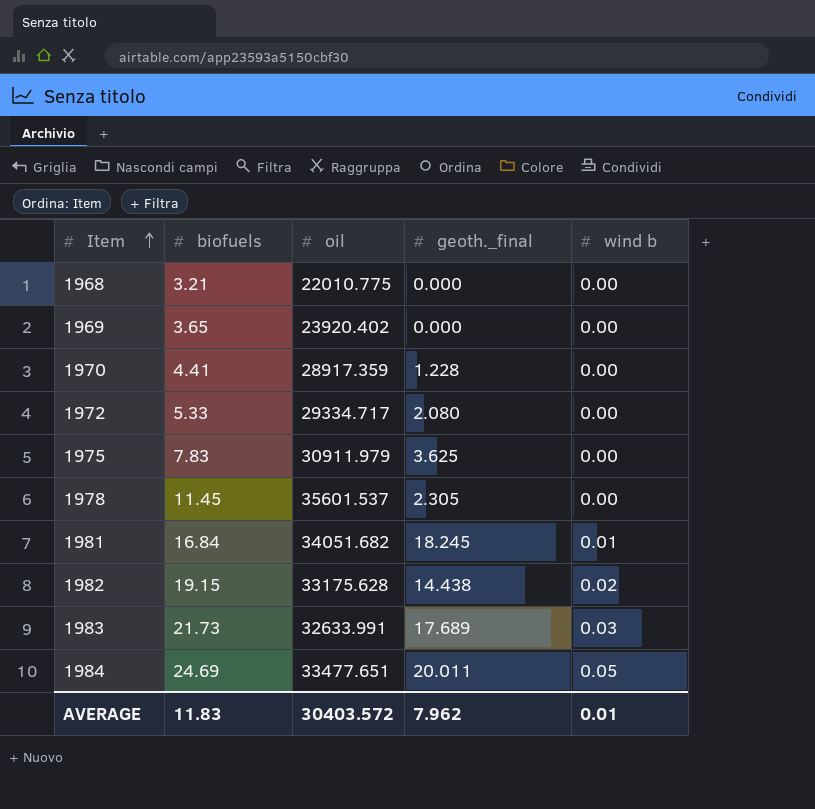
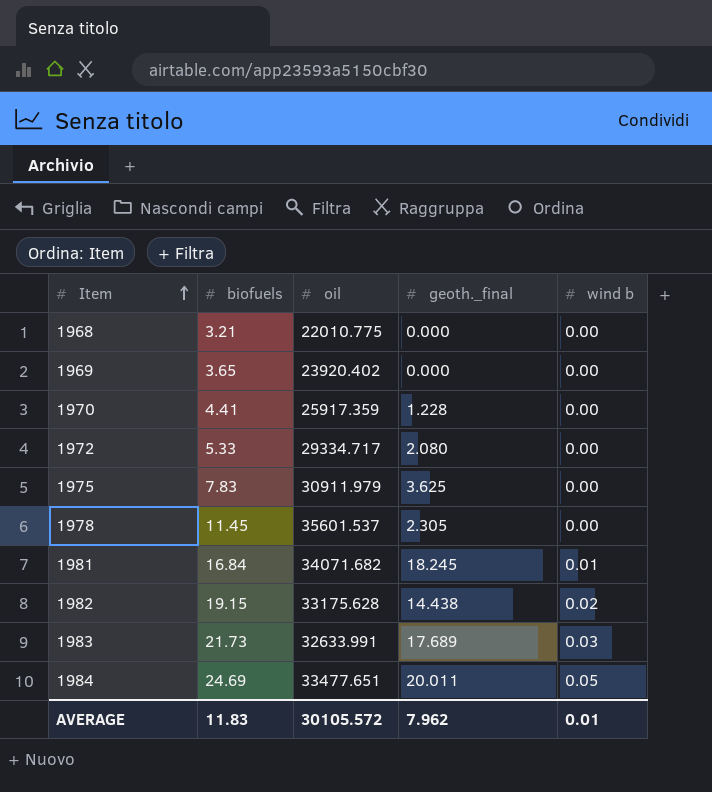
1970 | oil: 28917.359 -> 25917.359
1981 | oil: 34051.682 -> 34071.682
AVERAGE | oil: 30403.572 -> 30105.572

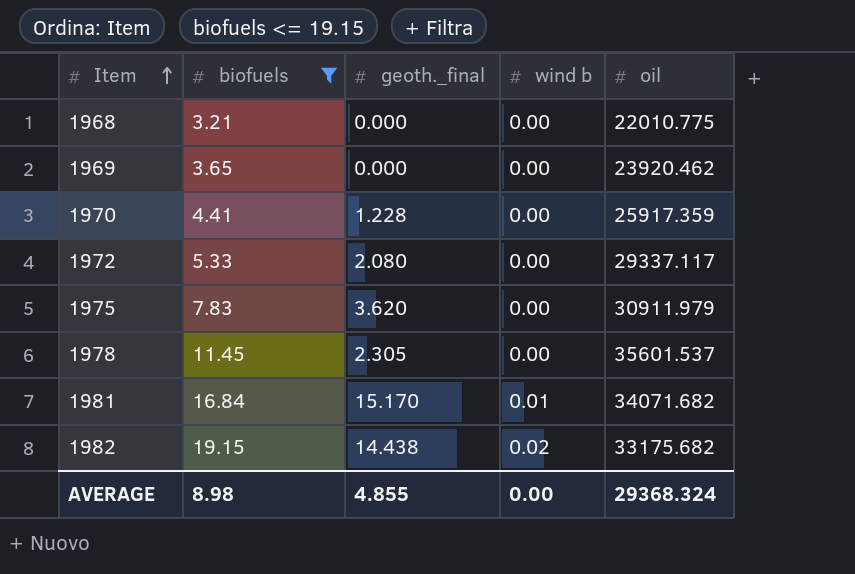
filter: none -> biofuels <= 19.15
column oil | position: 3 -> 5
1969 | oil: 23920.402 -> 23920.462
1972 | oil: 29334.717 -> 29337.117
1975 | geoth._final: 3.625 -> 3.620
1981 | geoth._final: 18.245 -> 15.170
1982 | oil: 33175.628 -> 33175.682
AVERAGE | biofuels: 11.83 -> 8.98
AVERAGE | geoth._final: 7.962 -> 4.855
AVERAGE | wind b: 0.01 -> 0.00
AVERAGE | oil: 30105.572 -> 29368.324

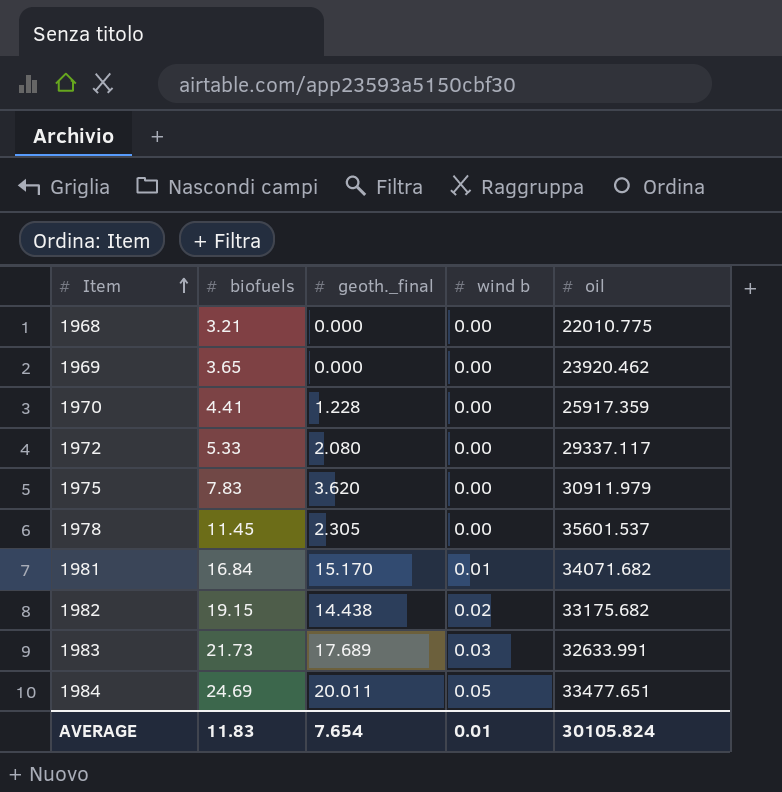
filter: biofuels <= 19.15 -> none
AVERAGE | biofuels: 8.98 -> 11.83
AVERAGE | geoth._final: 4.855 -> 7.654
AVERAGE | wind b: 0.00 -> 0.01
AVERAGE | oil: 29368.324 -> 30105.824

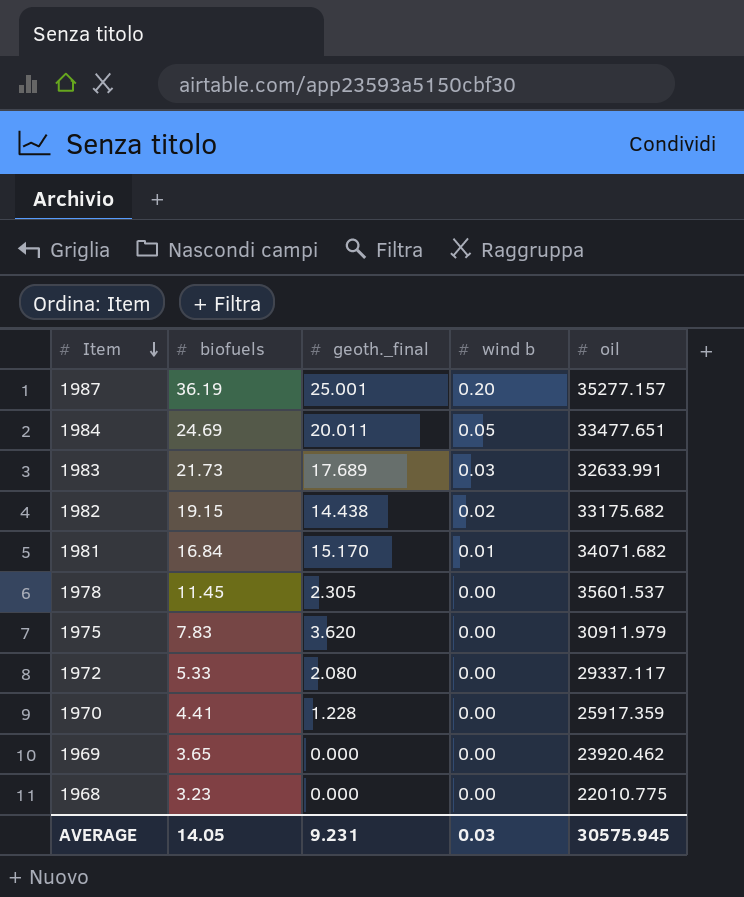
row order: Item ascending -> Item descending
row 1987: none -> 36.19 | 25.001 | 0.20 | 35277.157
1968 | biofuels: 3.21 -> 3.23
AVERAGE | biofuels: 11.83 -> 14.05
AVERAGE | geoth._final: 7.654 -> 9.231
AVERAGE | wind b: 0.01 -> 0.03
AVERAGE | oil: 30105.824 -> 30575.945

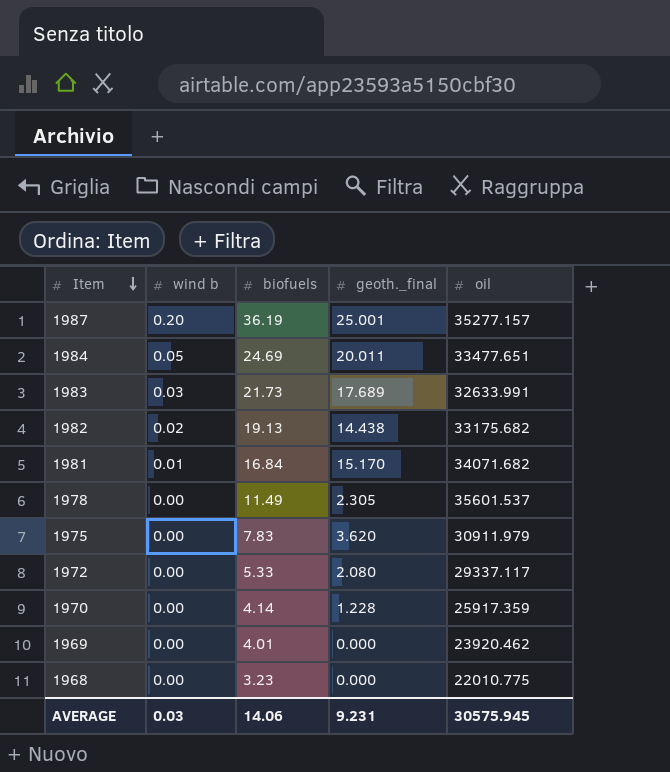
column wind b | position: 4 -> 2
1982 | biofuels: 19.15 -> 19.13
1978 | biofuels: 11.45 -> 11.49
1970 | biofuels: 4.41 -> 4.14
1969 | biofuels: 3.65 -> 4.01
AVERAGE | biofuels: 14.05 -> 14.06

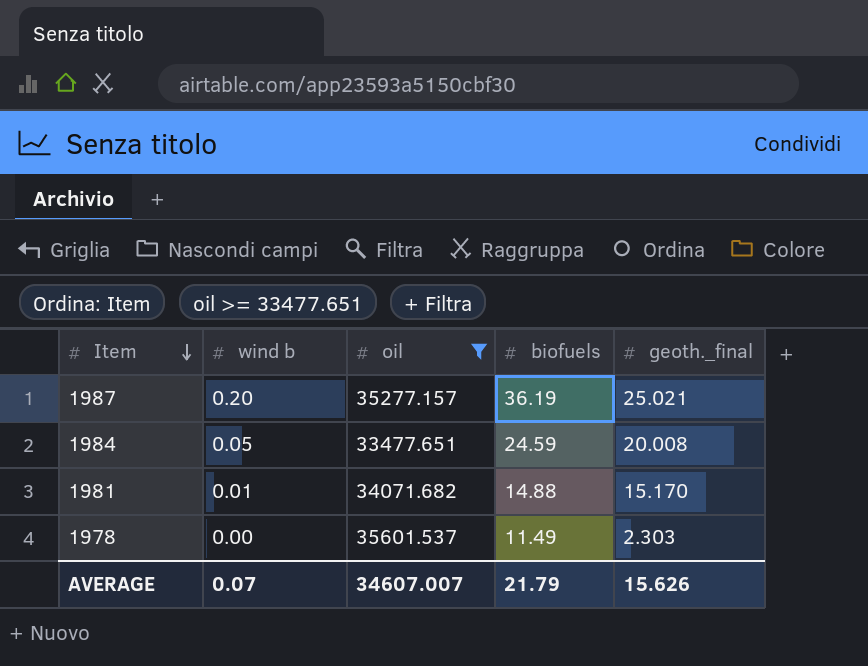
filter: none -> oil >= 33477.651
column oil | position: 5 -> 3
1987 | geoth._final: 25.001 -> 25.021
1984 | biofuels: 24.69 -> 24.59
1984 | geoth._final: 20.011 -> 20.008
1981 | biofuels: 16.84 -> 14.88
1978 | geoth._final: 2.305 -> 2.303
AVERAGE | wind b: 0.03 -> 0.07
AVERAGE | oil: 30575.945 -> 34607.007
AVERAGE | biofuels: 14.06 -> 21.79
AVERAGE | geoth._final: 9.231 -> 15.626

